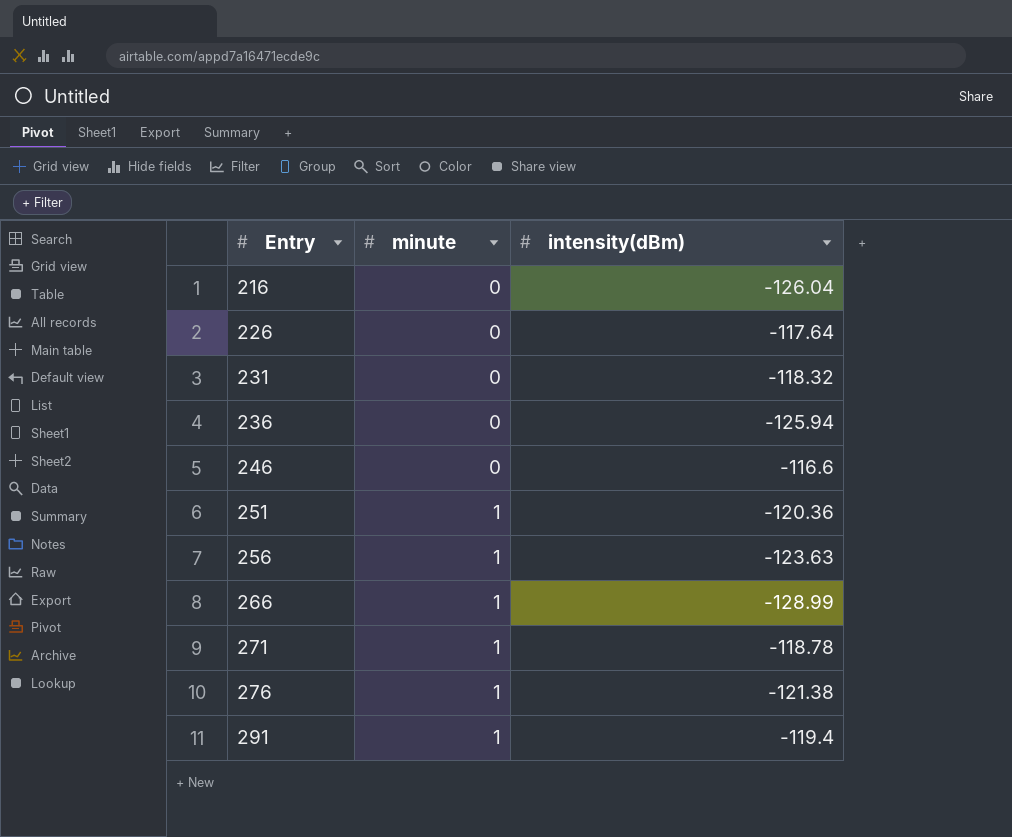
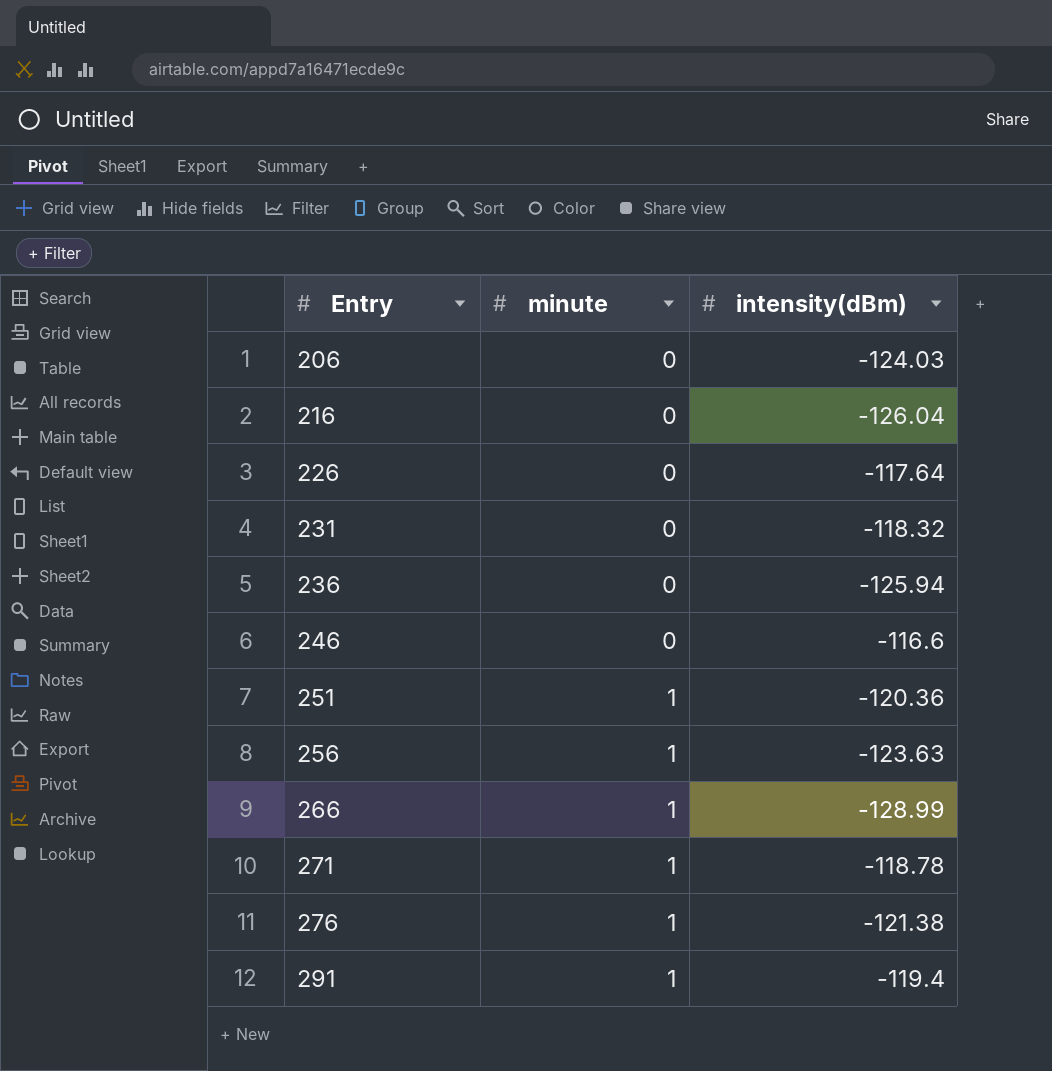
row 206: none -> 0 | -124.03

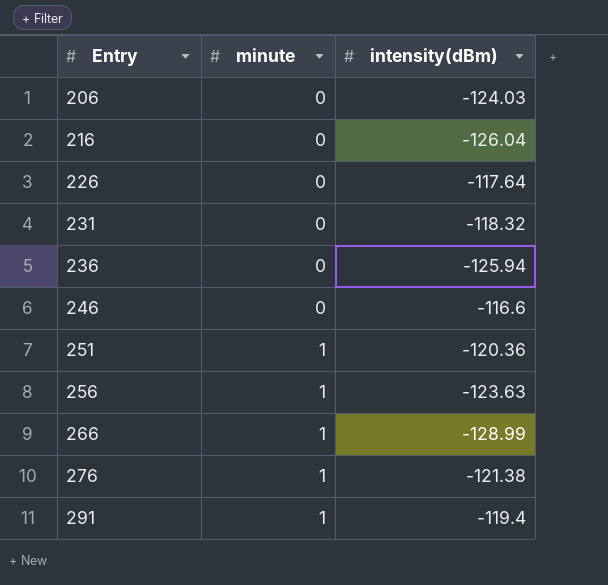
row 271: 1 | -118.78 -> none

